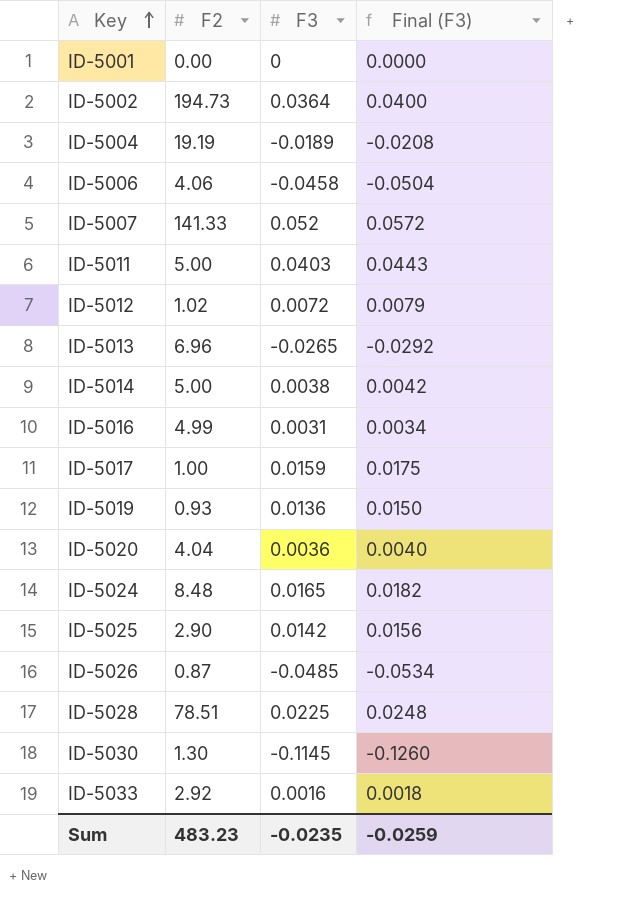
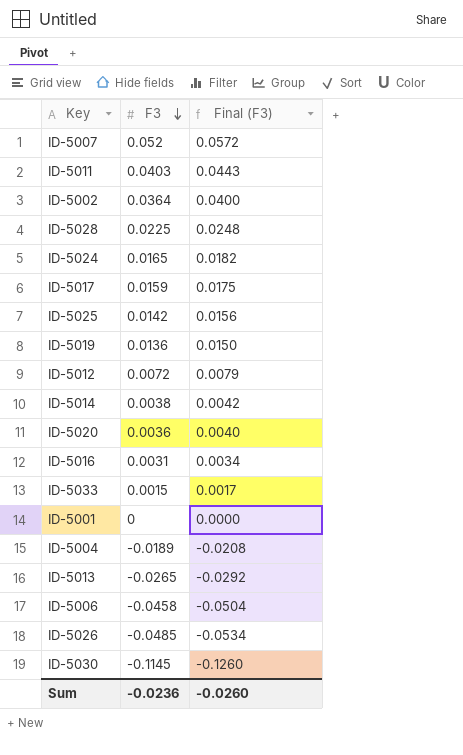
row order: Key ascending -> F3 descending
column F2 | position: 2 -> none
ID-5033 | F3: 0.0016 -> 0.0015
ID-5033 | Final (F3): 0.0018 -> 0.0017
Sum | F3: -0.0235 -> -0.0236
Sum | Final (F3): -0.0259 -> -0.0260

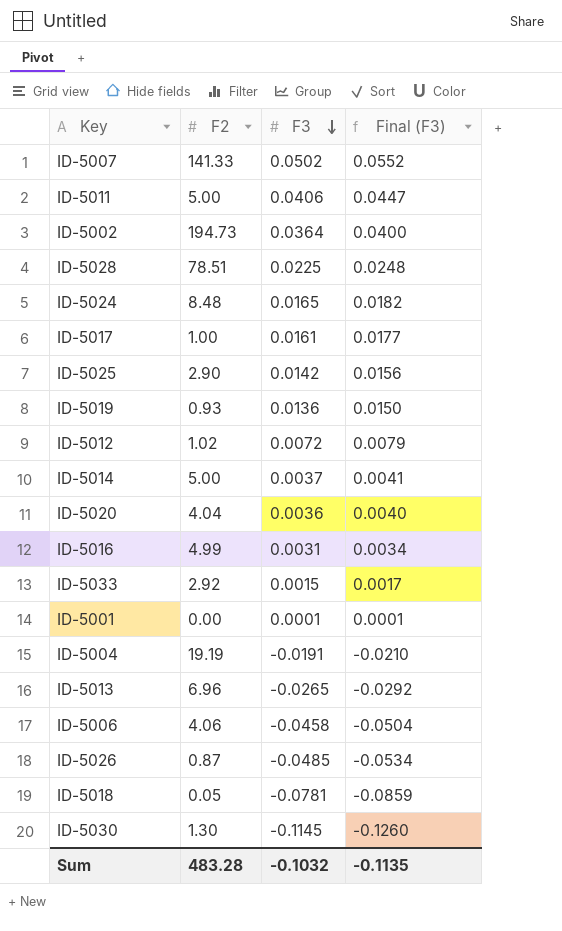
column F2 | position: none -> 2
ID-5007 | F3: 0.052 -> 0.0502
ID-5007 | Final (F3): 0.0572 -> 0.0552
ID-5011 | F3: 0.0403 -> 0.0406
ID-5011 | Final (F3): 0.0443 -> 0.0447
ID-5017 | F3: 0.0159 -> 0.0161
ID-5017 | Final (F3): 0.0175 -> 0.0177
ID-5014 | F3: 0.0038 -> 0.0037
ID-5014 | Final (F3): 0.0042 -> 0.0041
ID-5001 | F3: 0 -> 0.0001
ID-5001 | Final (F3): 0.0000 -> 0.0001
ID-5004 | F3: -0.0189 -> -0.0191
ID-5004 | Final (F3): -0.0208 -> -0.0210
row ID-5018: none -> 0.05 | -0.0781 | -0.0859
Sum | F3: -0.0236 -> -0.1032
Sum | Final (F3): -0.0260 -> -0.1135

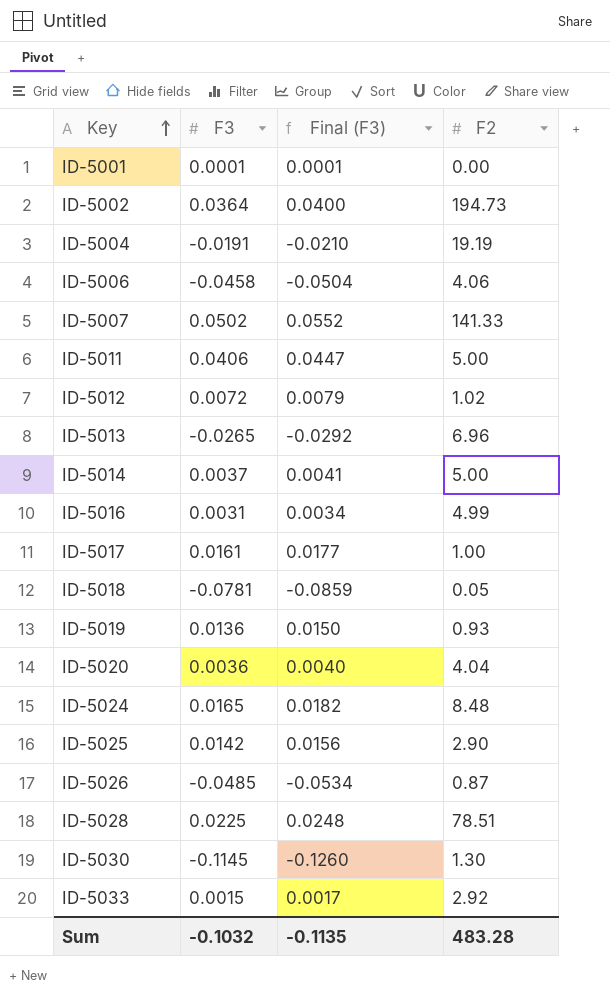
row order: F3 descending -> Key ascending
column F2 | position: 2 -> 4

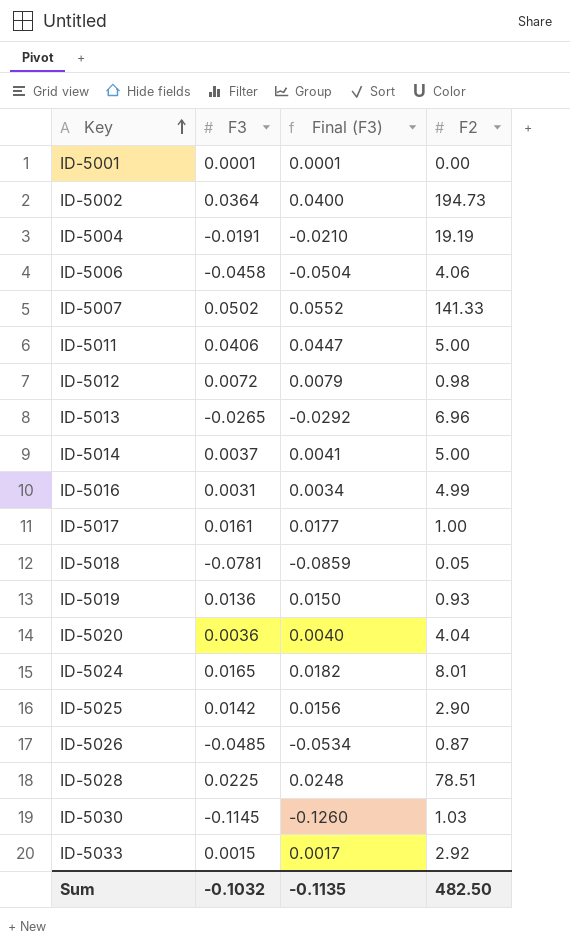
ID-5012 | F2: 1.02 -> 0.98
ID-5024 | F2: 8.48 -> 8.01
ID-5030 | F2: 1.30 -> 1.03
Sum | F2: 483.28 -> 482.50

